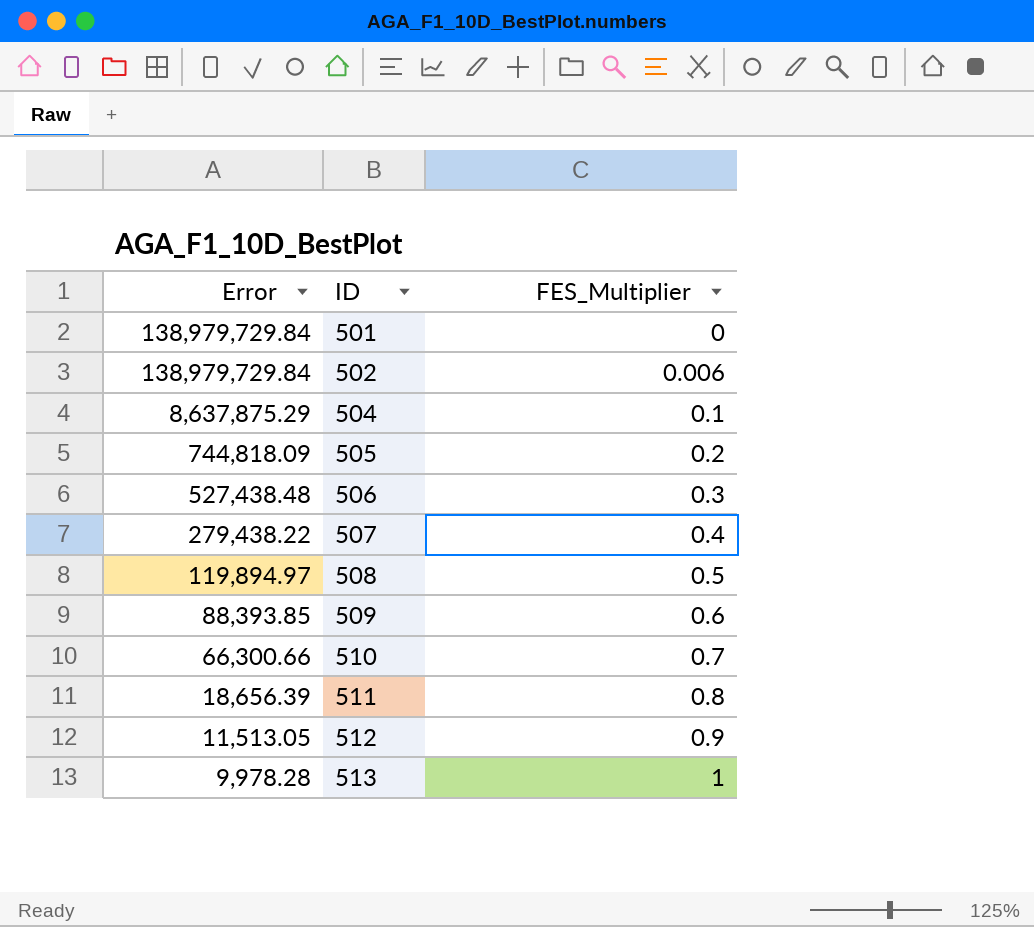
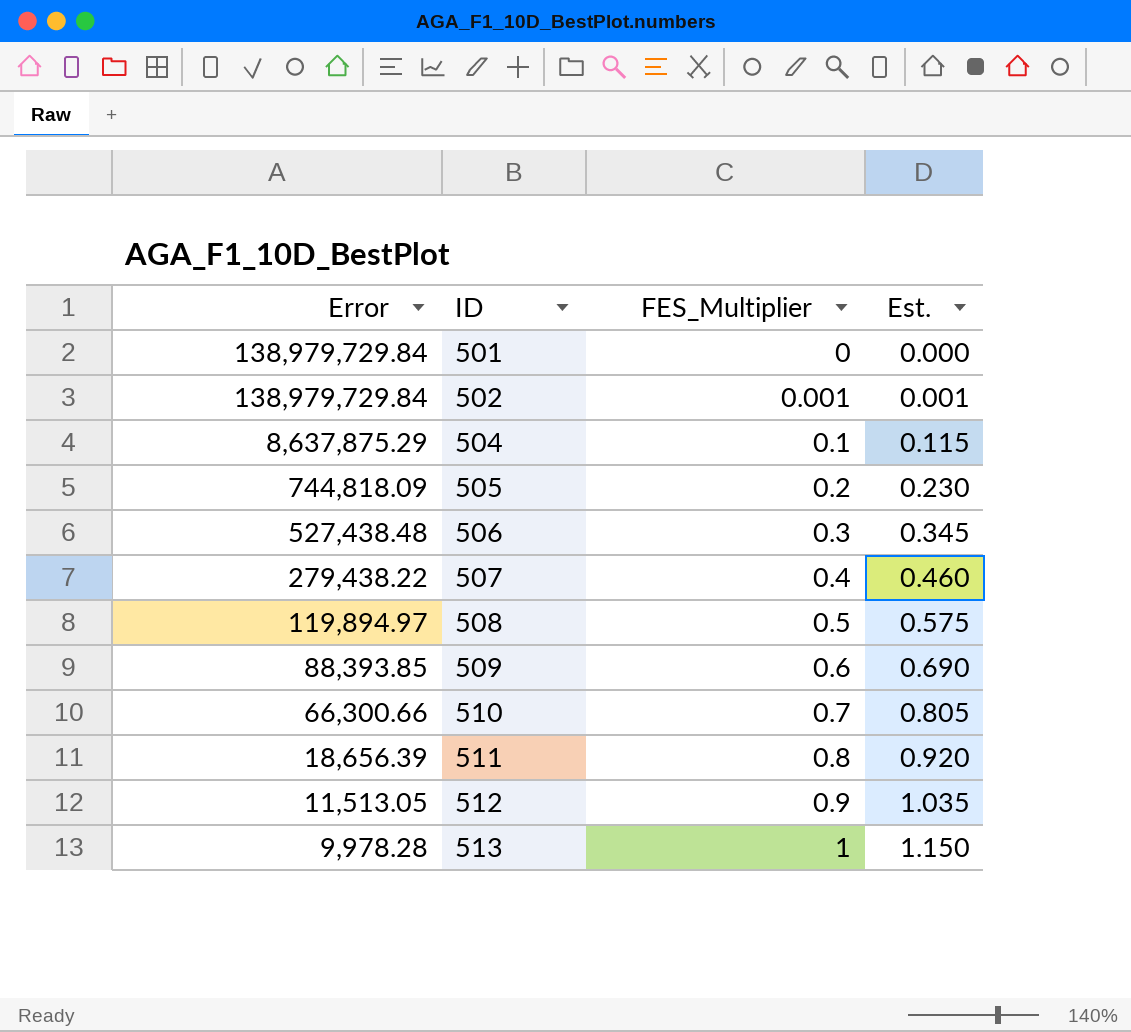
column Est. | formula: none -> [FES_Multiplier] * 1.15
502 | FES_Multiplier: 0.006 -> 0.001

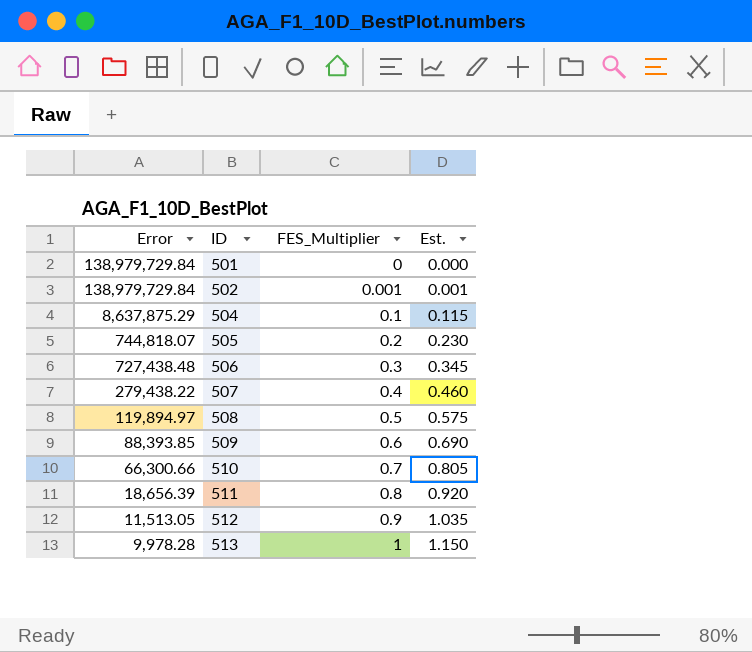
505 | Error: 744,818.09 -> 744,818.07
506 | Error: 527,438.48 -> 727,438.48

